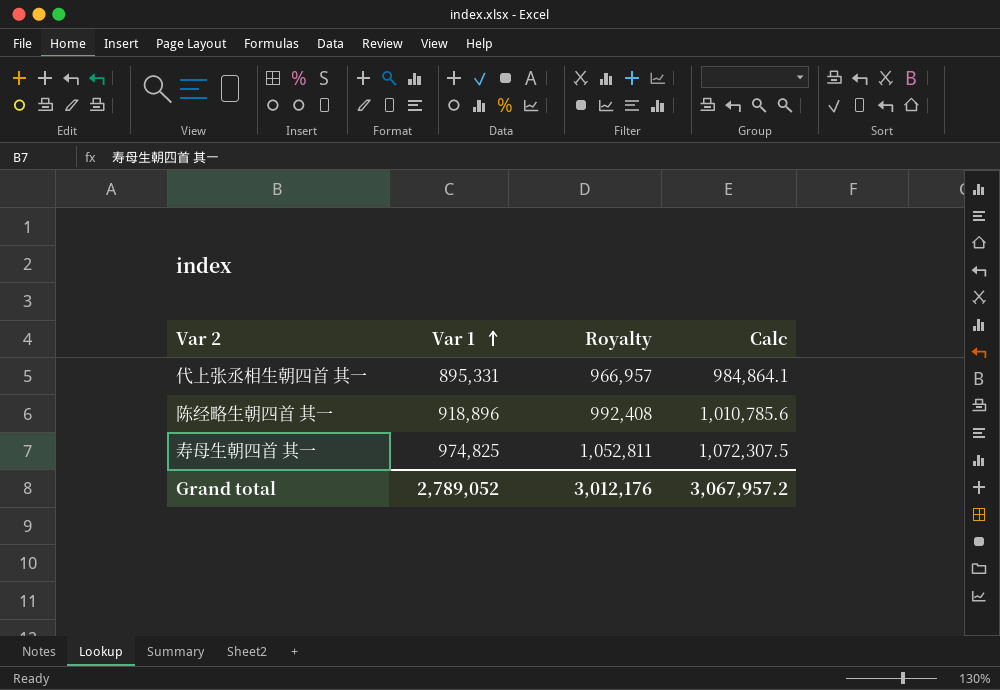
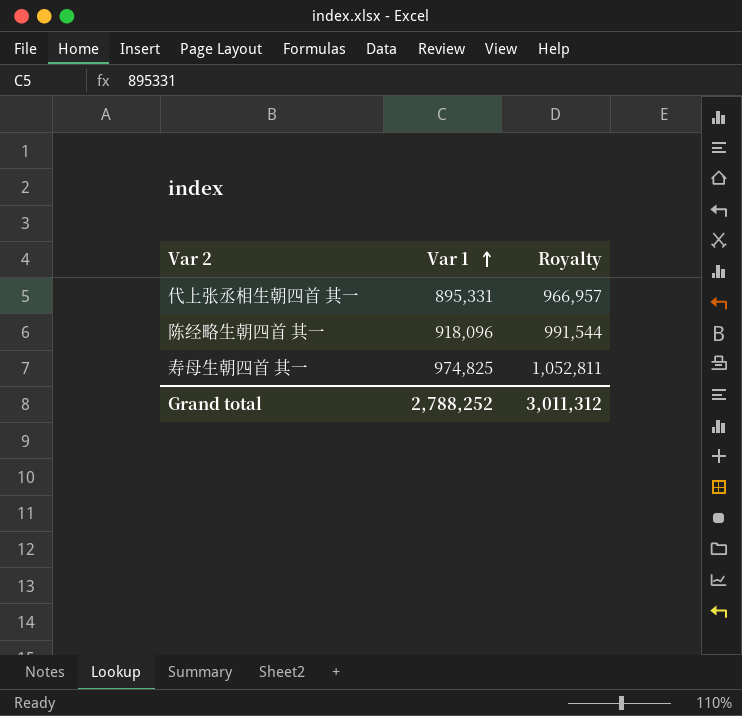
column Calc | formula: [Var 1] * 1.1 -> none
陈经略生朝四首 其一 | Var 1: 918,896 -> 918,096
陈经略生朝四首 其一 | Royalty: 992,408 -> 991,544
Grand total | Var 1: 2,789,052 -> 2,788,252
Grand total | Royalty: 3,012,176 -> 3,011,312

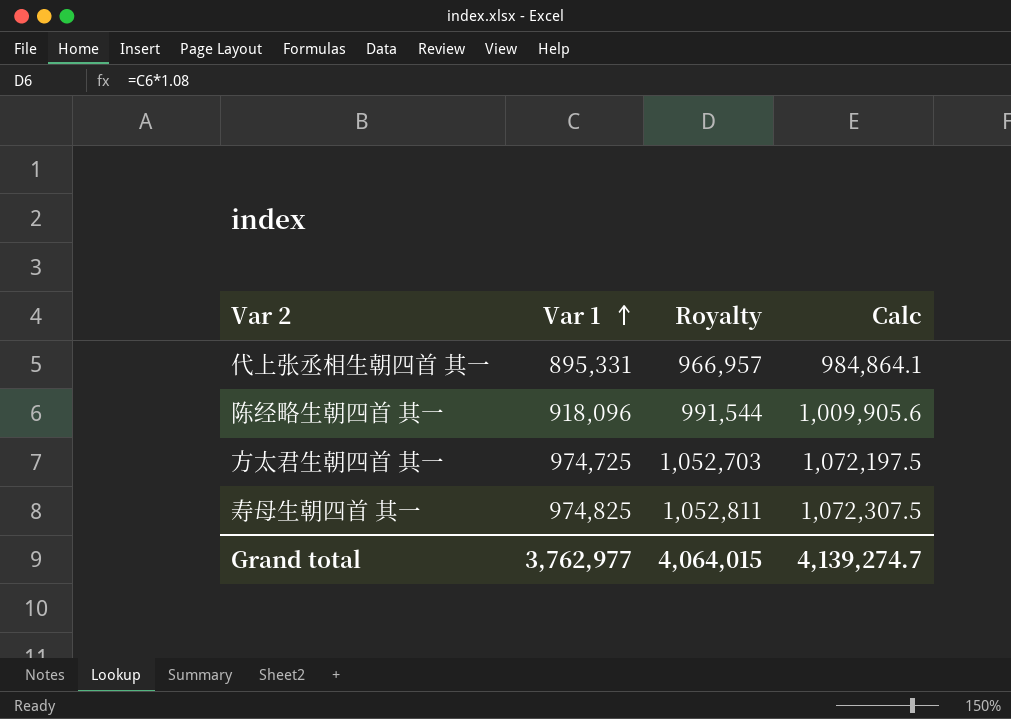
column Calc | formula: none -> [Var 1] * 1.1
row 方太君生朝四首 其一: none -> 974,725 | 1,052,703 | 1,072,197.5
Grand total | Var 1: 2,788,252 -> 3,762,977
Grand total | Royalty: 3,011,312 -> 4,064,015

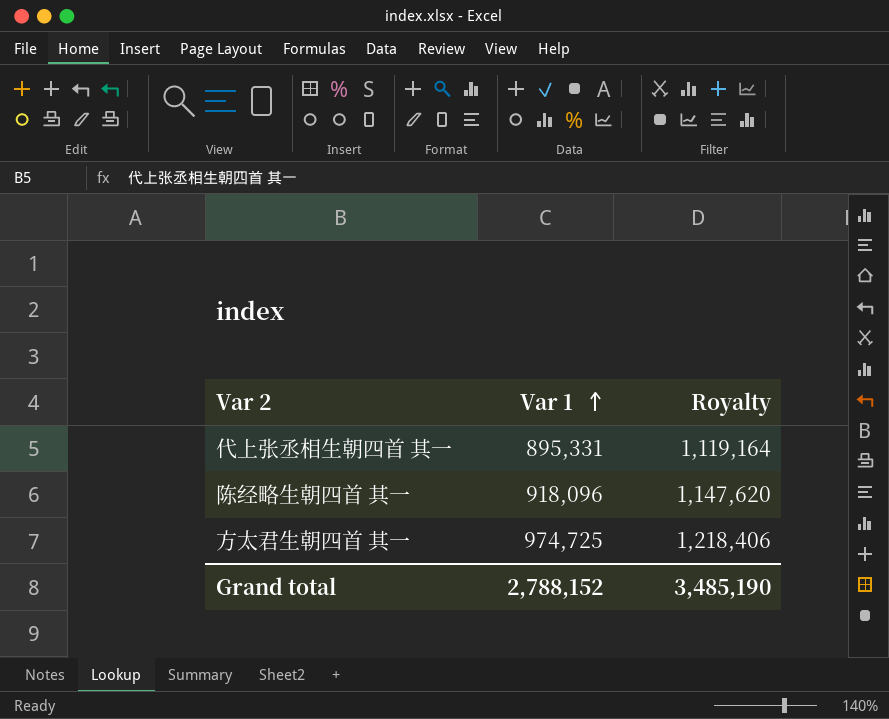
column Calc | formula: [Var 1] * 1.1 -> none
column Royalty | formula: [Var 1] * 1.08 -> [Var 1] * 1.25
row 寿母生朝四首 其一: 974,825 | 1,052,811 | 1,072,307.5 -> none
Grand total | Var 1: 3,762,977 -> 2,788,152
Grand total | Royalty: 4,064,015 -> 3,485,190

